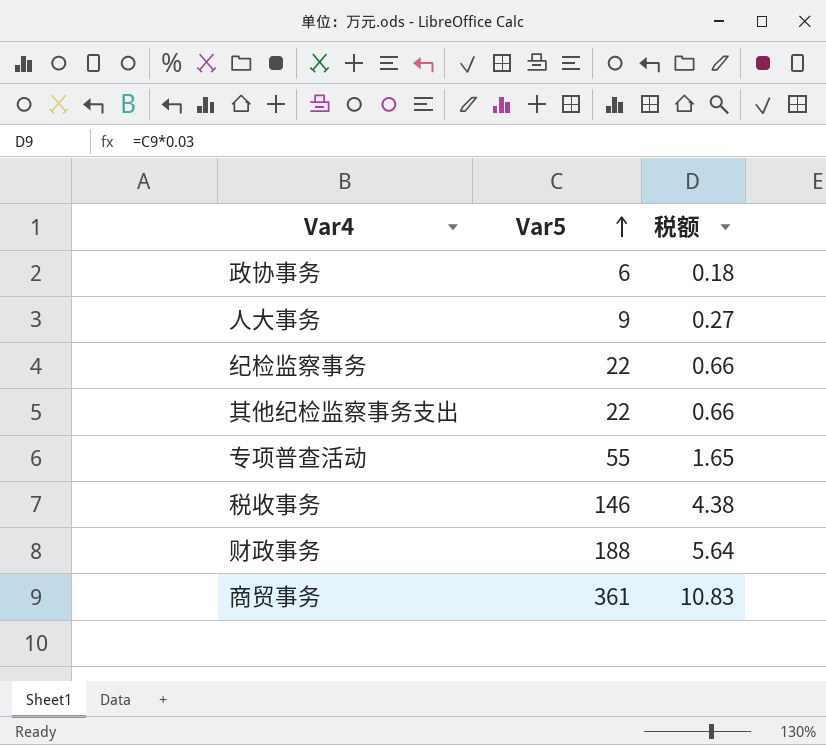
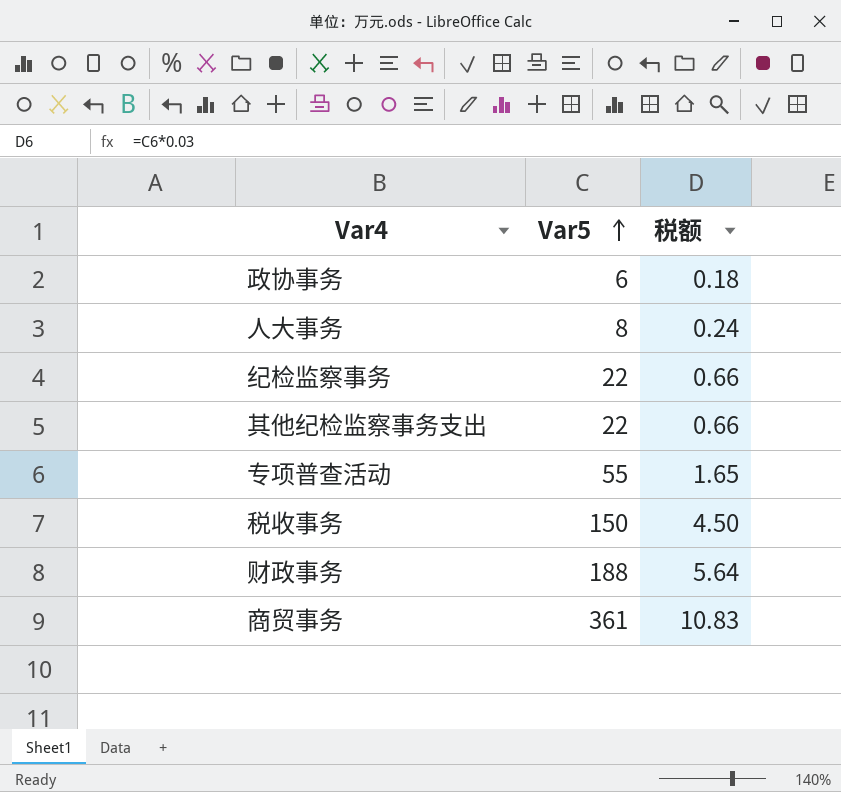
人大事务 | Var5: 9 -> 8
人大事务 | 税额: 0.27 -> 0.24
税收事务 | Var5: 146 -> 150
税收事务 | 税额: 4.38 -> 4.50

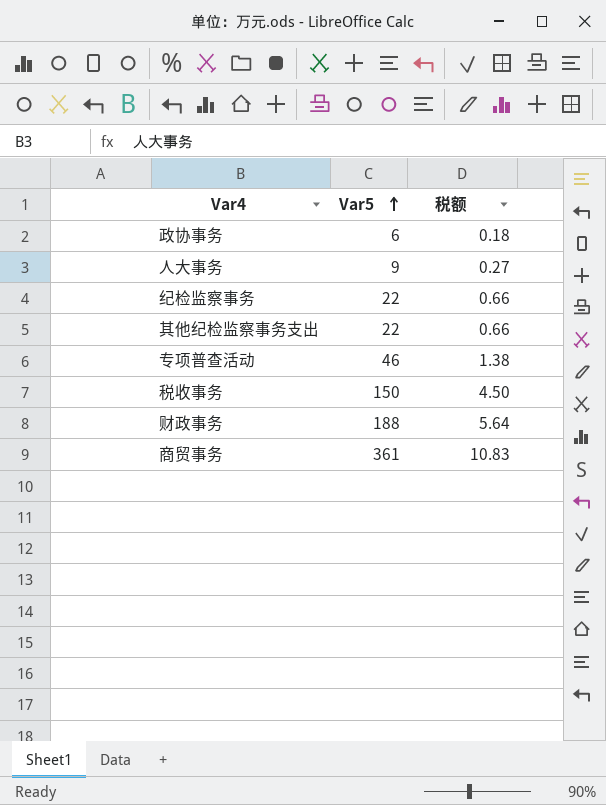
人大事务 | Var5: 8 -> 9
人大事务 | 税额: 0.24 -> 0.27
专项普查活动 | Var5: 55 -> 46
专项普查活动 | 税额: 1.65 -> 1.38

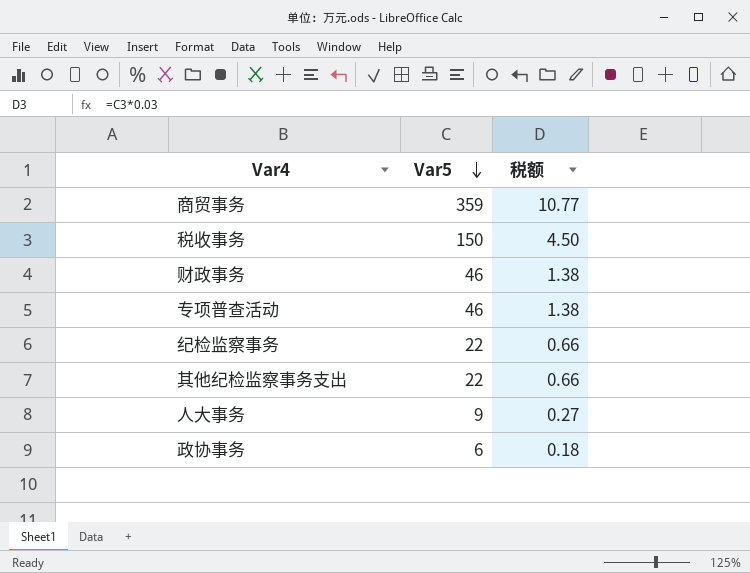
row order: Var5 ascending -> Var5 descending
商贸事务 | Var5: 361 -> 359
商贸事务 | 税额: 10.83 -> 10.77
财政事务 | Var5: 188 -> 46
财政事务 | 税额: 5.64 -> 1.38

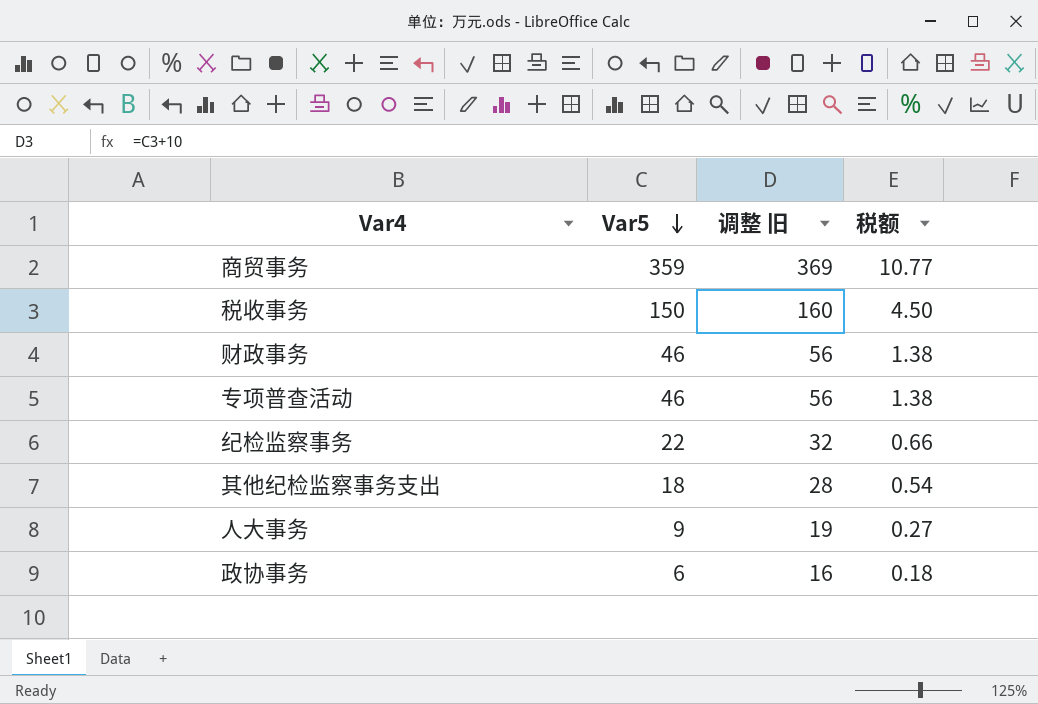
column 调整 旧 | formula: none -> [Var5] + 10
其他纪检监察事务支出 | Var5: 22 -> 18
其他纪检监察事务支出 | 税额: 0.66 -> 0.54

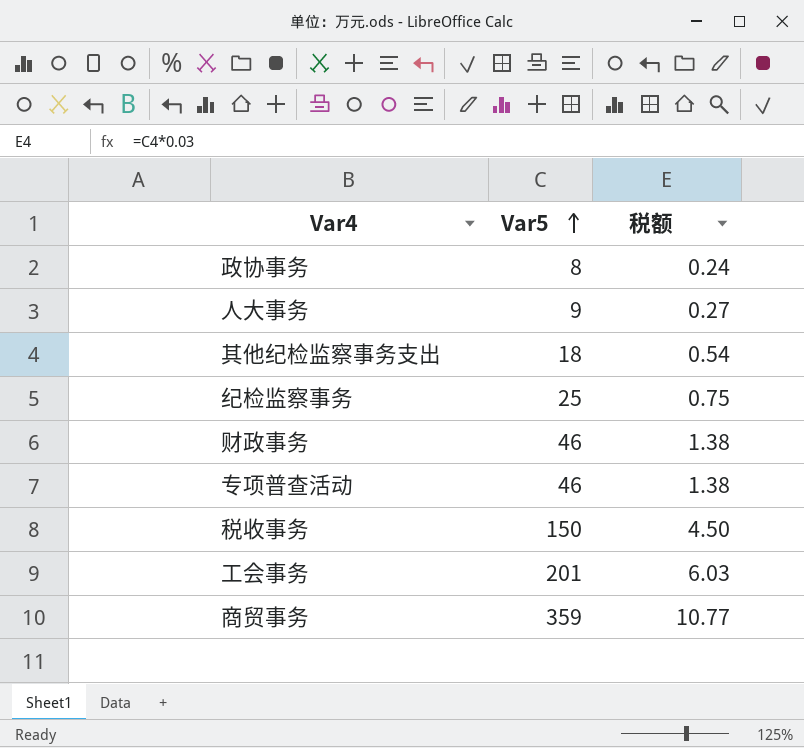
row order: Var5 descending -> Var5 ascending
column 调整 旧 | formula: [Var5] + 10 -> none
政协事务 | Var5: 6 -> 8
政协事务 | 税额: 0.18 -> 0.24
纪检监察事务 | Var5: 22 -> 25
纪检监察事务 | 税额: 0.66 -> 0.75
row 工会事务: none -> 201 | 6.03

